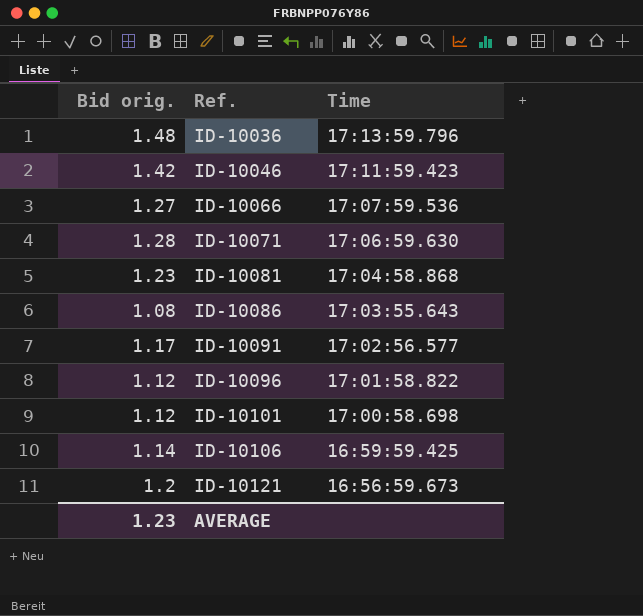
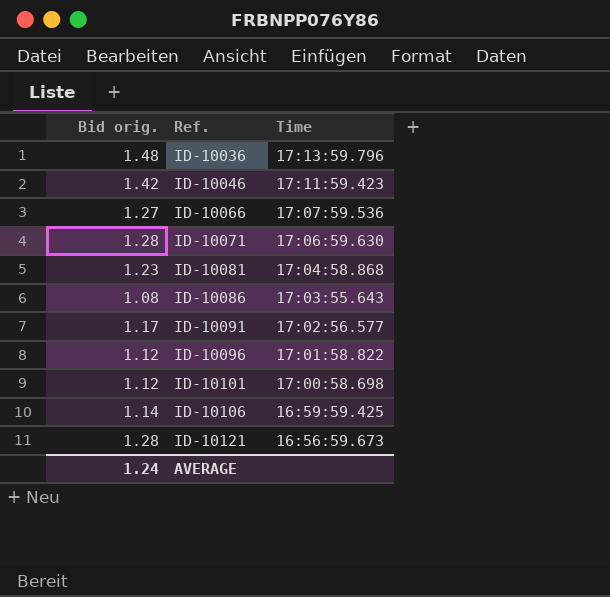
ID-10121 | Bid orig.: 1.2 -> 1.28
AVERAGE | Bid orig.: 1.23 -> 1.24

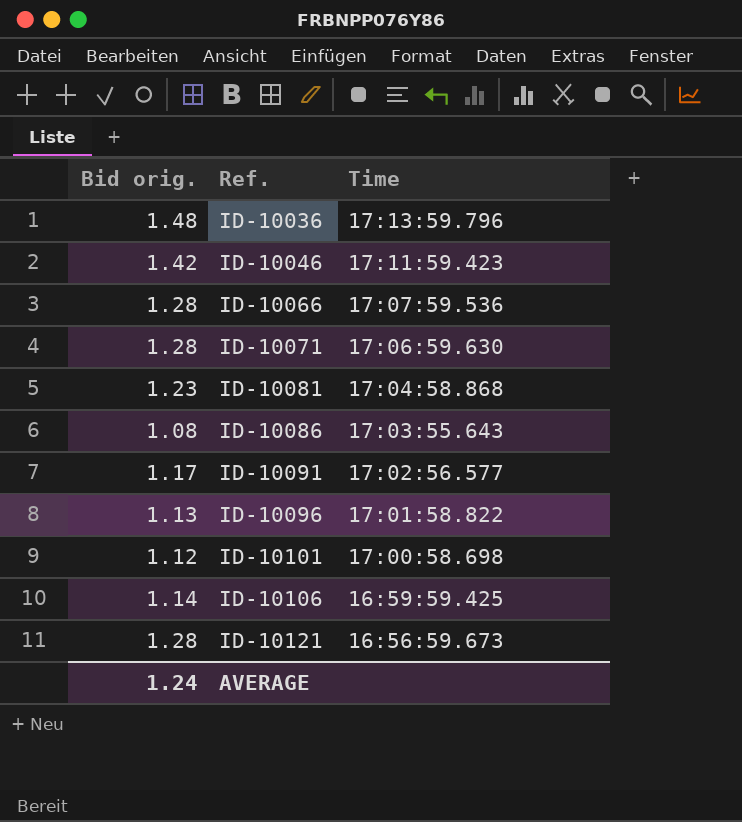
ID-10066 | Bid orig.: 1.27 -> 1.28
ID-10096 | Bid orig.: 1.12 -> 1.13

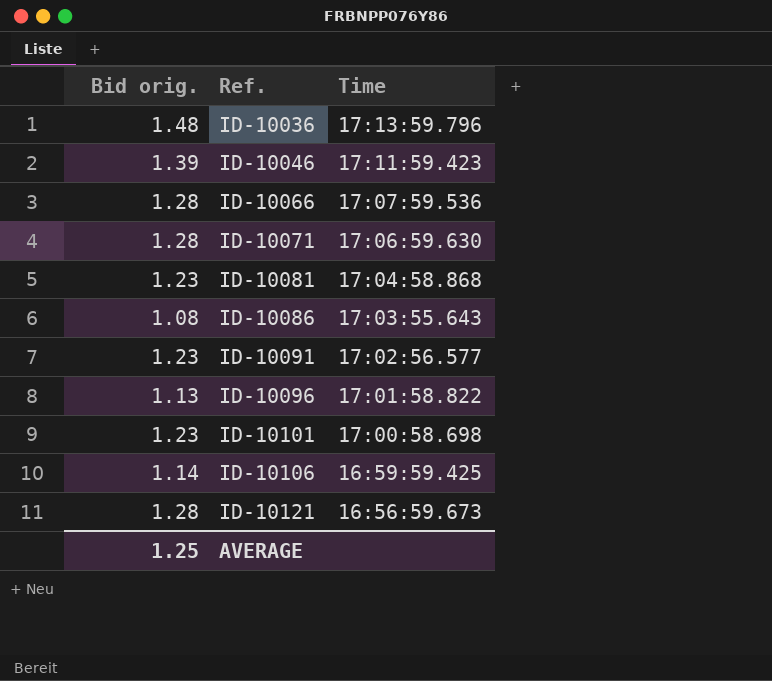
ID-10046 | Bid orig.: 1.42 -> 1.39
ID-10091 | Bid orig.: 1.17 -> 1.23
ID-10101 | Bid orig.: 1.12 -> 1.23
AVERAGE | Bid orig.: 1.24 -> 1.25

